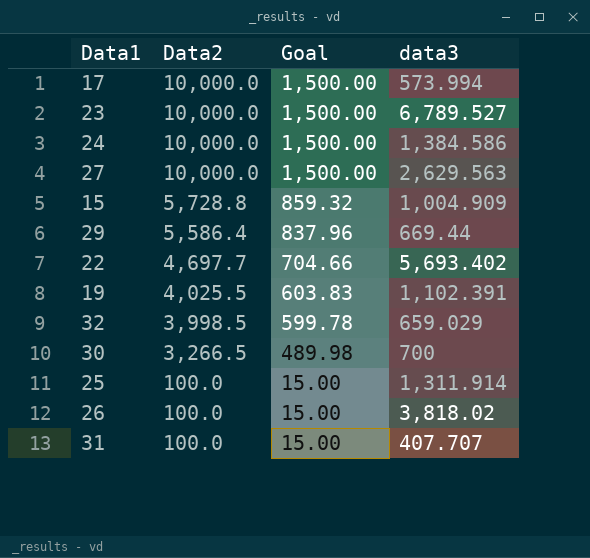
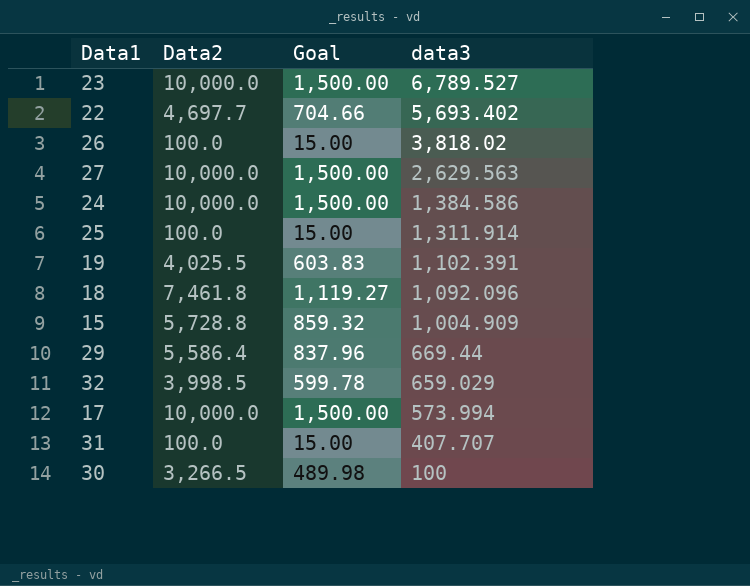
row order: Data2 descending -> data3 descending
row 18: none -> 7,461.8 | 1,119.27 | 1,092.096
30 | data3: 700 -> 100

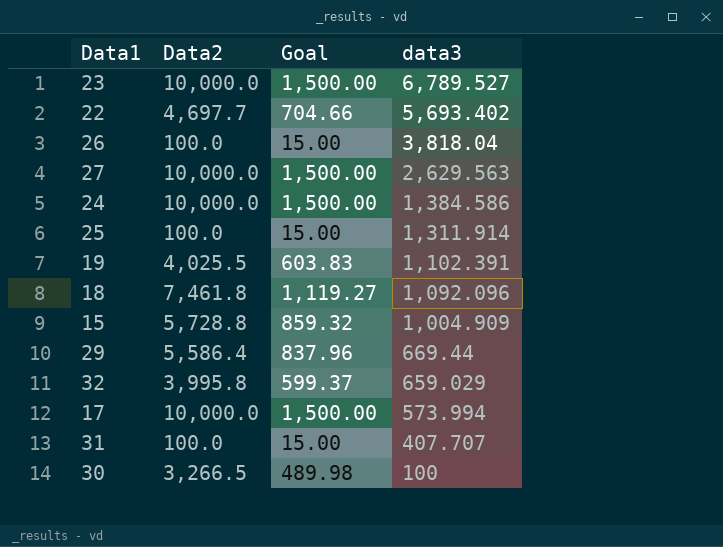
26 | data3: 3,818.02 -> 3,818.04
32 | Data2: 3,998.5 -> 3,995.8
32 | Goal: 599.78 -> 599.37

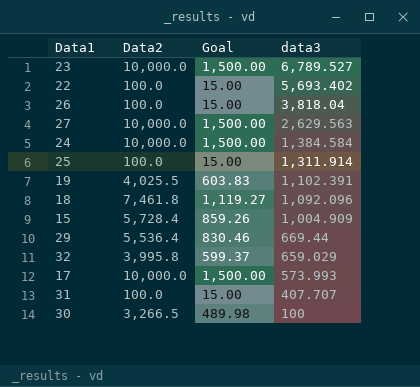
22 | Data2: 4,697.7 -> 100.0
22 | Goal: 704.66 -> 15.00
24 | data3: 1,384.586 -> 1,384.584
15 | Data2: 5,728.8 -> 5,728.4
15 | Goal: 859.32 -> 859.26
29 | Data2: 5,586.4 -> 5,536.4
29 | Goal: 837.96 -> 830.46
17 | data3: 573.994 -> 573.993

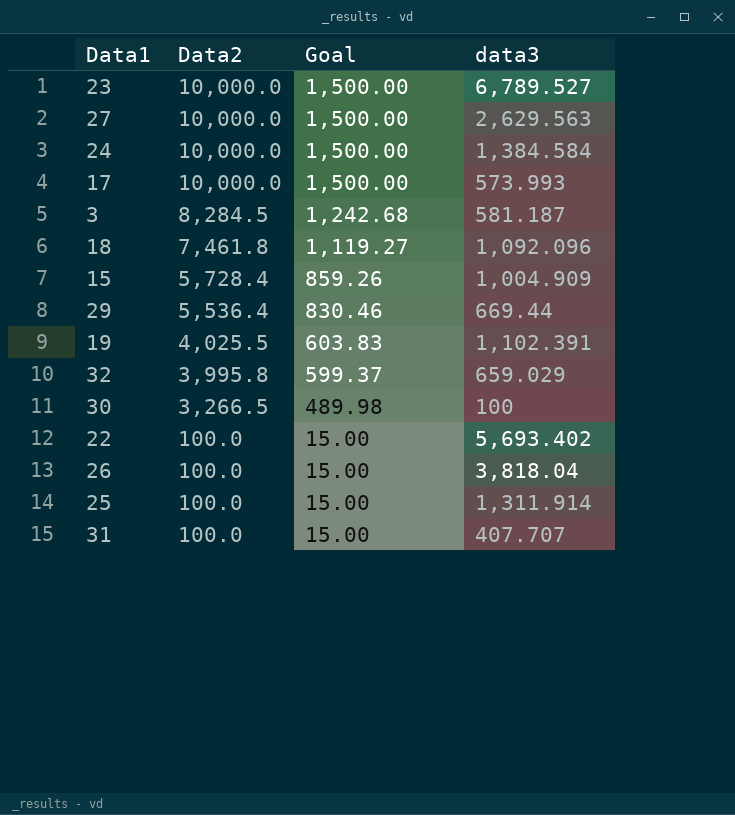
row order: data3 descending -> Data2 descending
row 3: none -> 8,284.5 | 1,242.68 | 581.187

